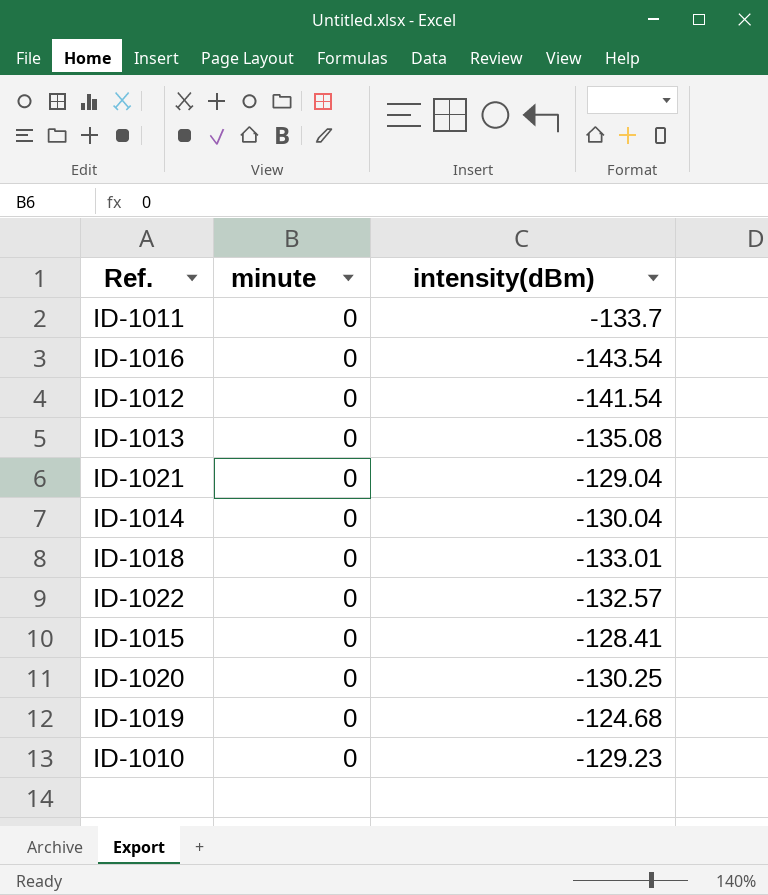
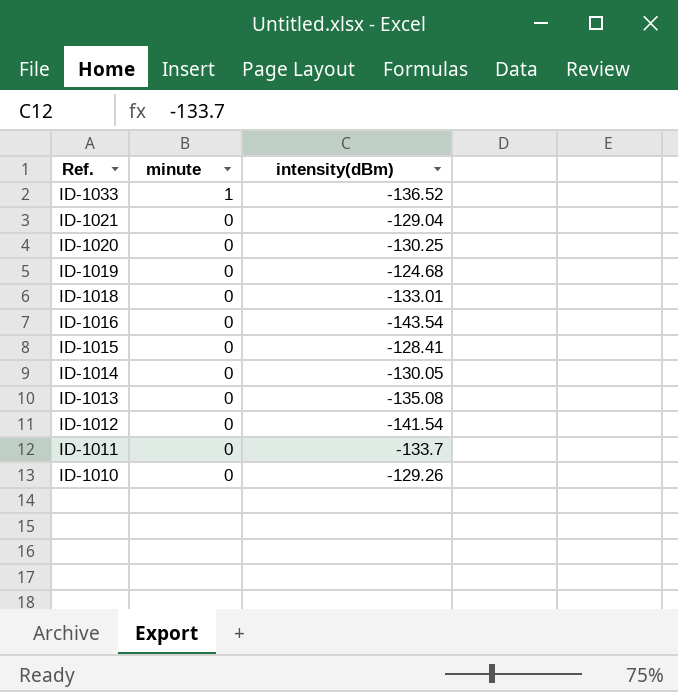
row order: none -> Ref. descending
row ID-1022: 0 | -132.57 -> none
row ID-1033: none -> 1 | -136.52
ID-1014 | intensity(dBm): -130.04 -> -130.05
ID-1010 | intensity(dBm): -129.23 -> -129.26

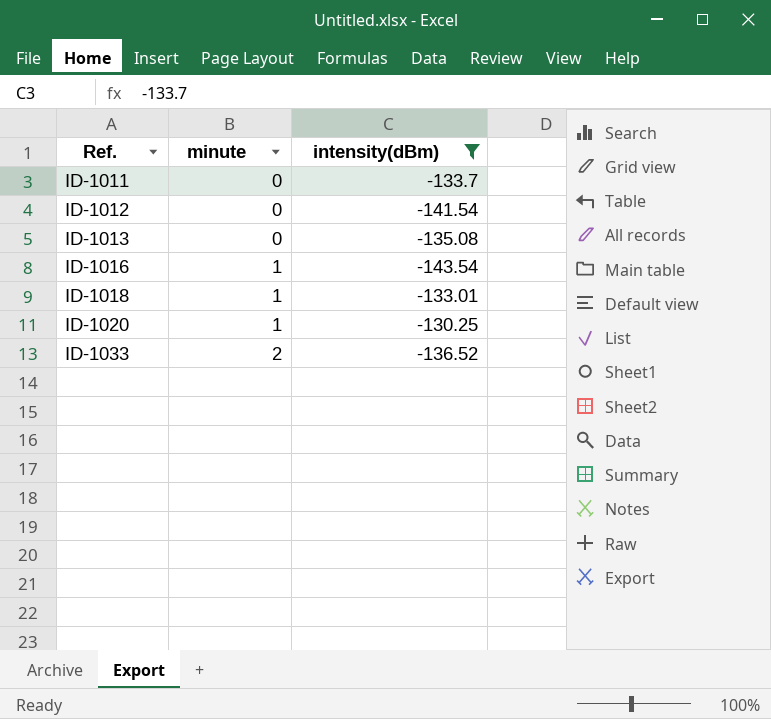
filter: none -> intensity(dBm) <= -130.25
row order: Ref. descending -> Ref. ascending
ID-1016 | minute: 0 -> 1
ID-1018 | minute: 0 -> 1
ID-1020 | minute: 0 -> 1
ID-1033 | minute: 1 -> 2

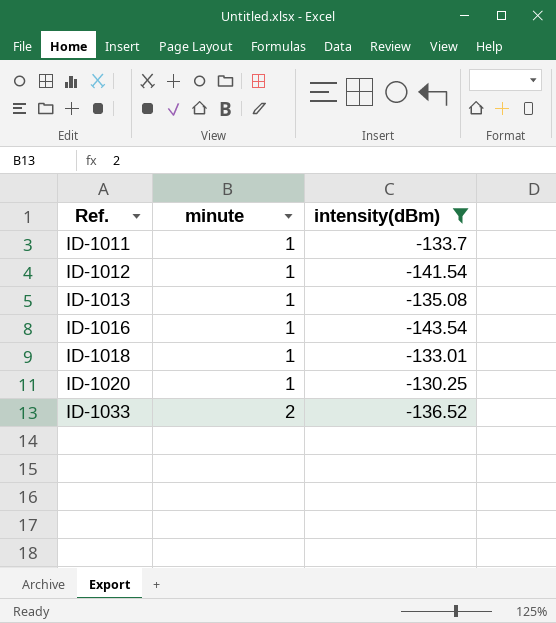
ID-1011 | minute: 0 -> 1
ID-1012 | minute: 0 -> 1
ID-1013 | minute: 0 -> 1

